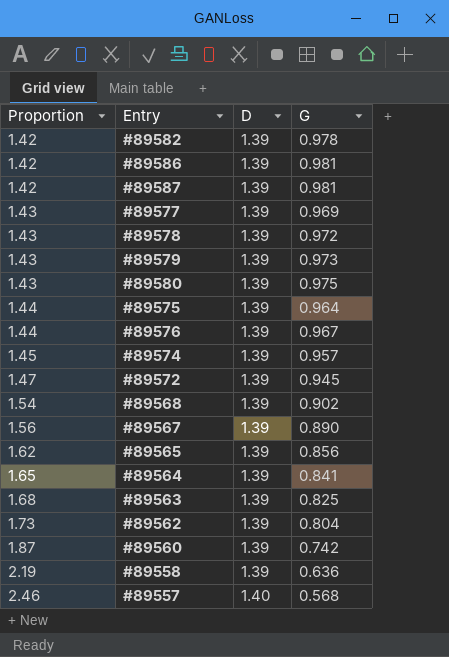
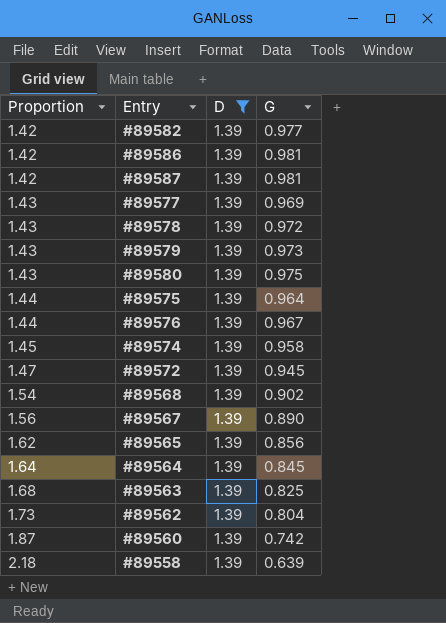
filter: none -> D = 1.39
#89582 | G: 0.978 -> 0.977
#89574 | G: 0.957 -> 0.958
#89564 | Proportion: 1.65 -> 1.64
#89564 | G: 0.841 -> 0.845
#89558 | Proportion: 2.19 -> 2.18
#89558 | G: 0.636 -> 0.639

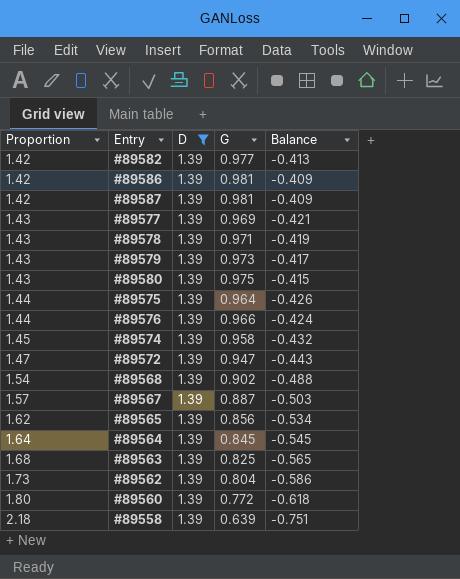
column Balance | formula: none -> [G] - [D]
#89578 | G: 0.972 -> 0.971
#89576 | G: 0.967 -> 0.966
#89572 | G: 0.945 -> 0.947
#89567 | Proportion: 1.56 -> 1.57
#89567 | G: 0.890 -> 0.887
#89560 | Proportion: 1.87 -> 1.80
#89560 | G: 0.742 -> 0.772

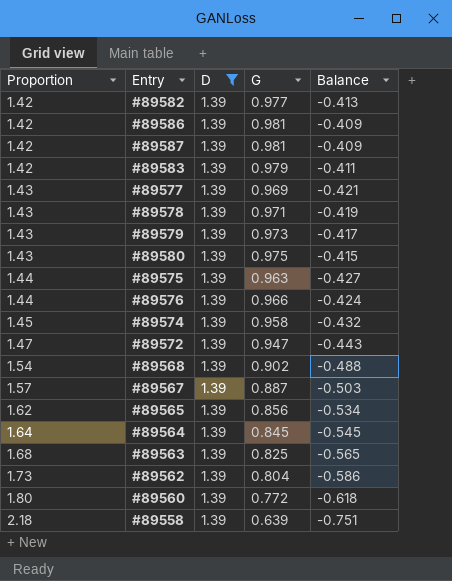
row #89583: none -> 1.42 | 1.39 | 0.979 | -0.411
#89575 | G: 0.964 -> 0.963
#89575 | Balance: -0.426 -> -0.427

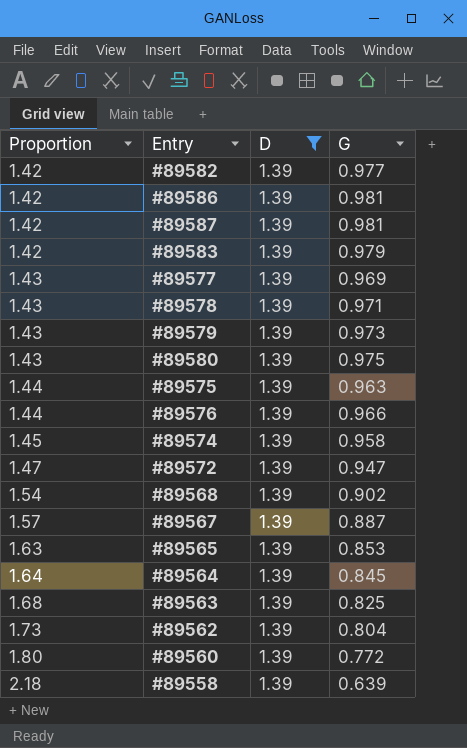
column Balance | formula: [G] - [D] -> none
#89565 | Proportion: 1.62 -> 1.63
#89565 | G: 0.856 -> 0.853

